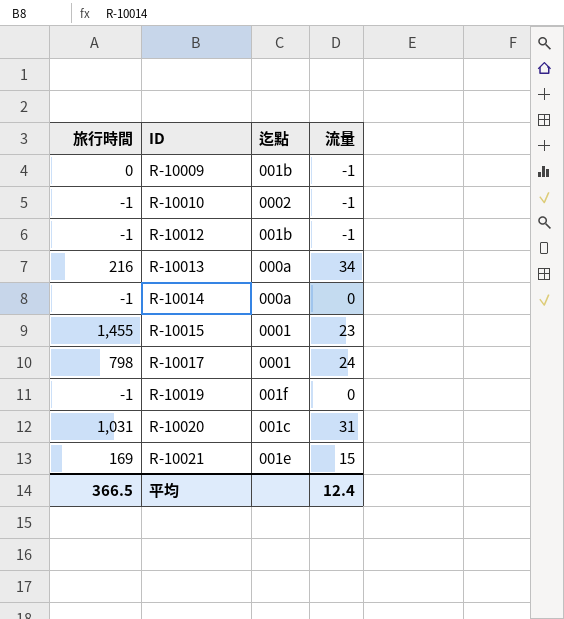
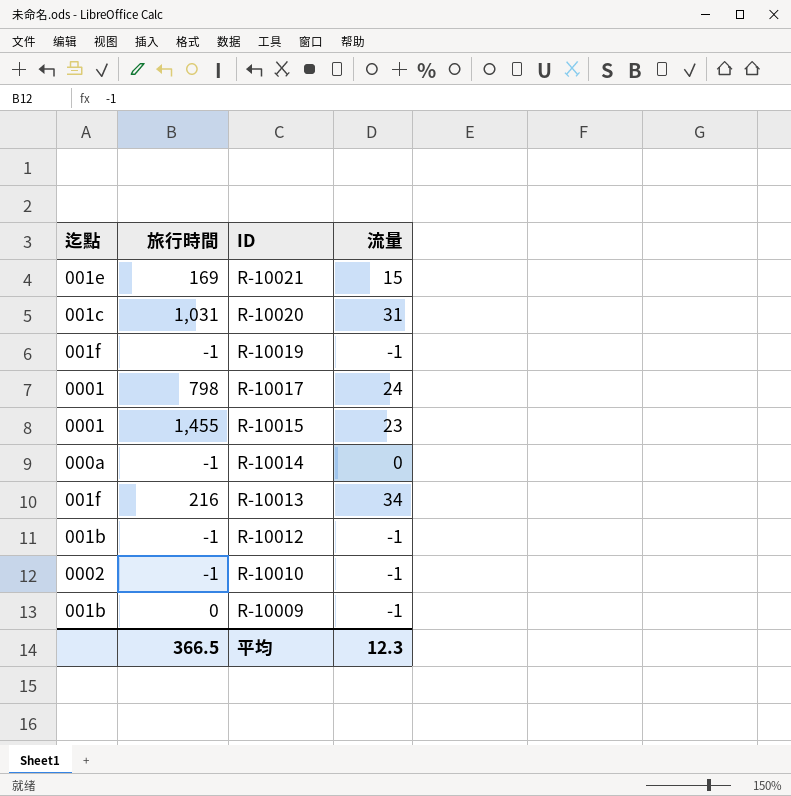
row order: ID ascending -> ID descending
column 迄點 | position: 3 -> 1
R-10019 | 流量: 0 -> -1
R-10013 | 迄點: 000a -> 001f
平均 | 流量: 12.4 -> 12.3

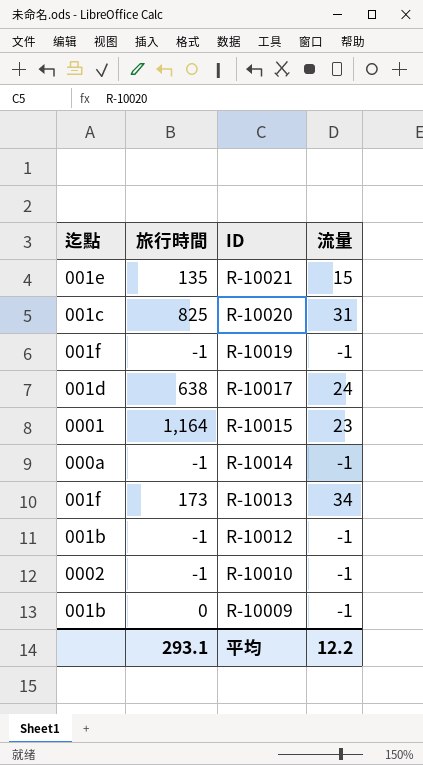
R-10021 | 旅行時間: 169 -> 135
R-10020 | 旅行時間: 1,031 -> 825
R-10017 | 迄點: 0001 -> 001d
R-10017 | 旅行時間: 798 -> 638
R-10015 | 旅行時間: 1,455 -> 1,164
R-10014 | 流量: 0 -> -1
R-10013 | 旅行時間: 216 -> 173
平均 | 旅行時間: 366.5 -> 293.1
平均 | 流量: 12.3 -> 12.2

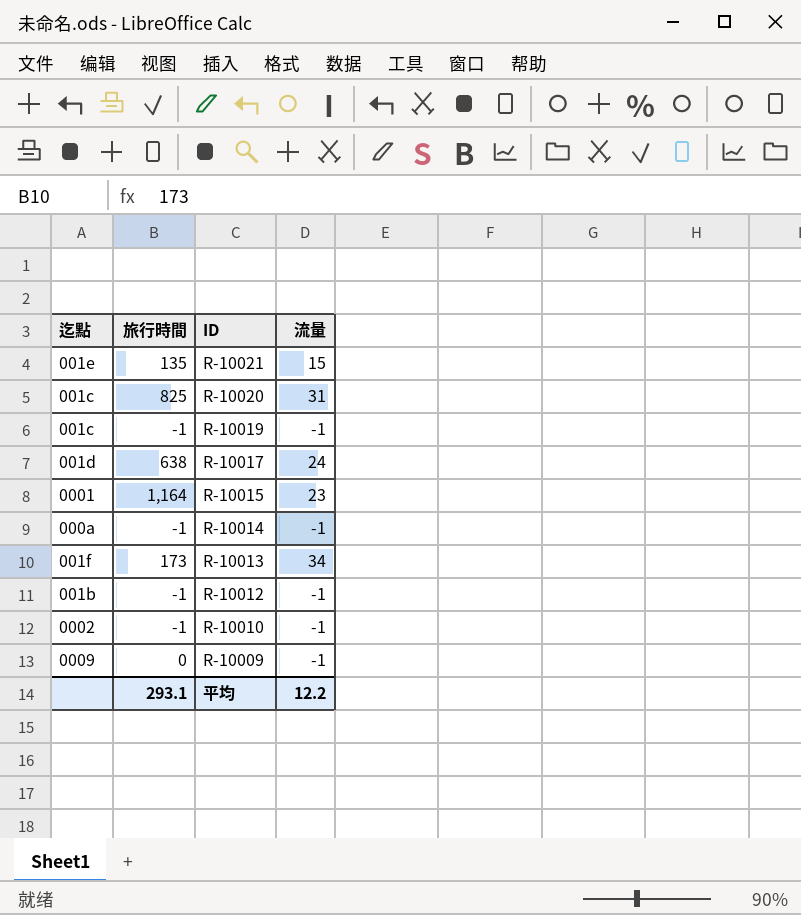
R-10019 | 迄點: 001f -> 001c
R-10009 | 迄點: 001b -> 0009

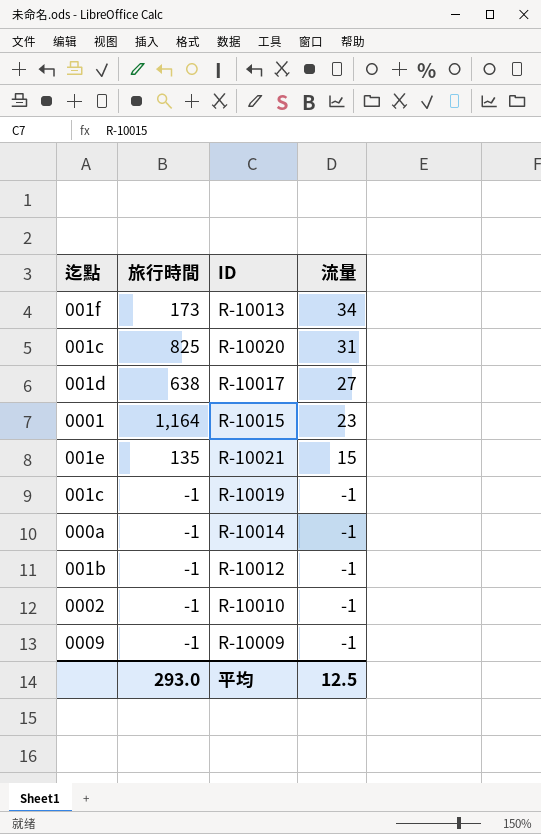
row order: ID descending -> 流量 descending
R-10017 | 流量: 24 -> 27
R-10009 | 旅行時間: 0 -> -1
平均 | 旅行時間: 293.1 -> 293.0
平均 | 流量: 12.2 -> 12.5

